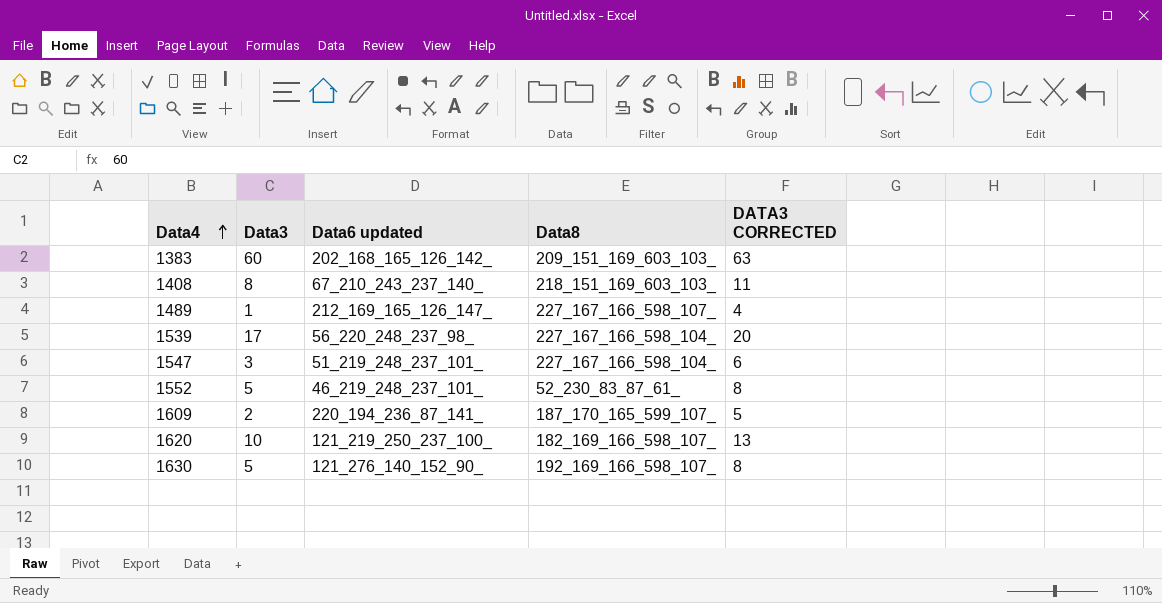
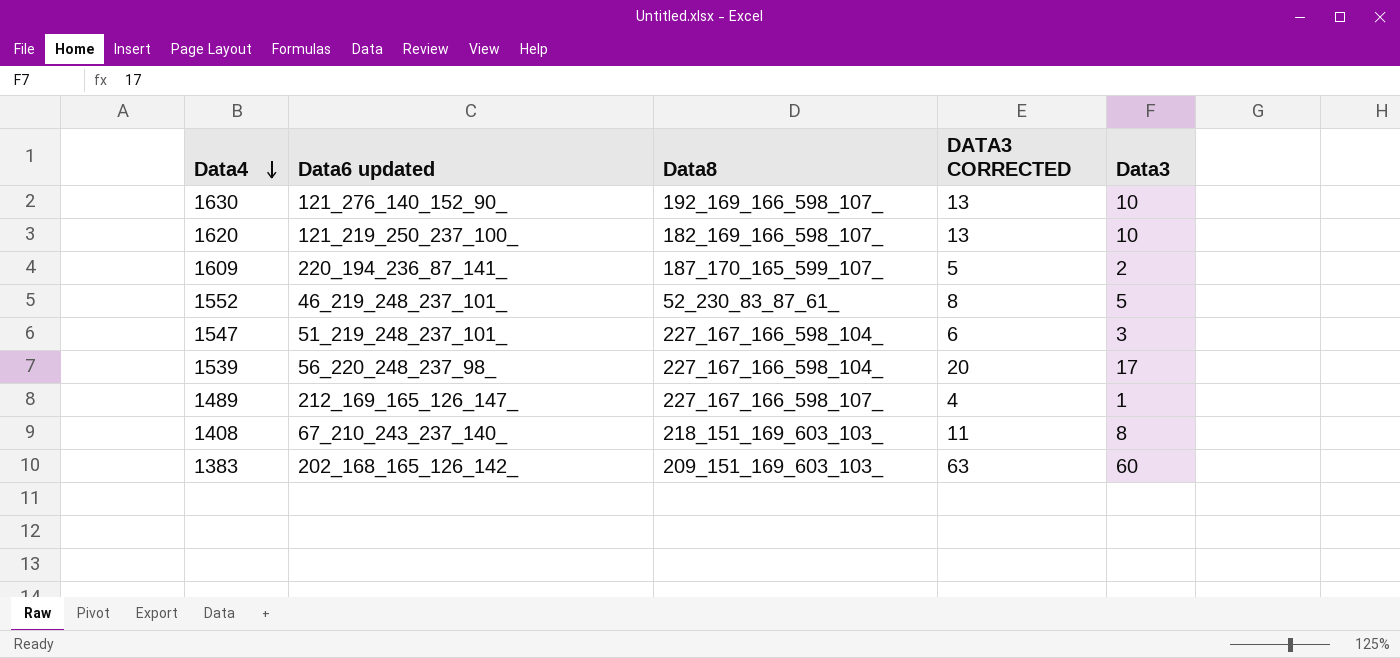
row order: Data4 ascending -> Data4 descending
column Data3 | position: 2 -> 5
1630 | DATA3 CORRECTED: 8 -> 13
1630 | Data3: 5 -> 10

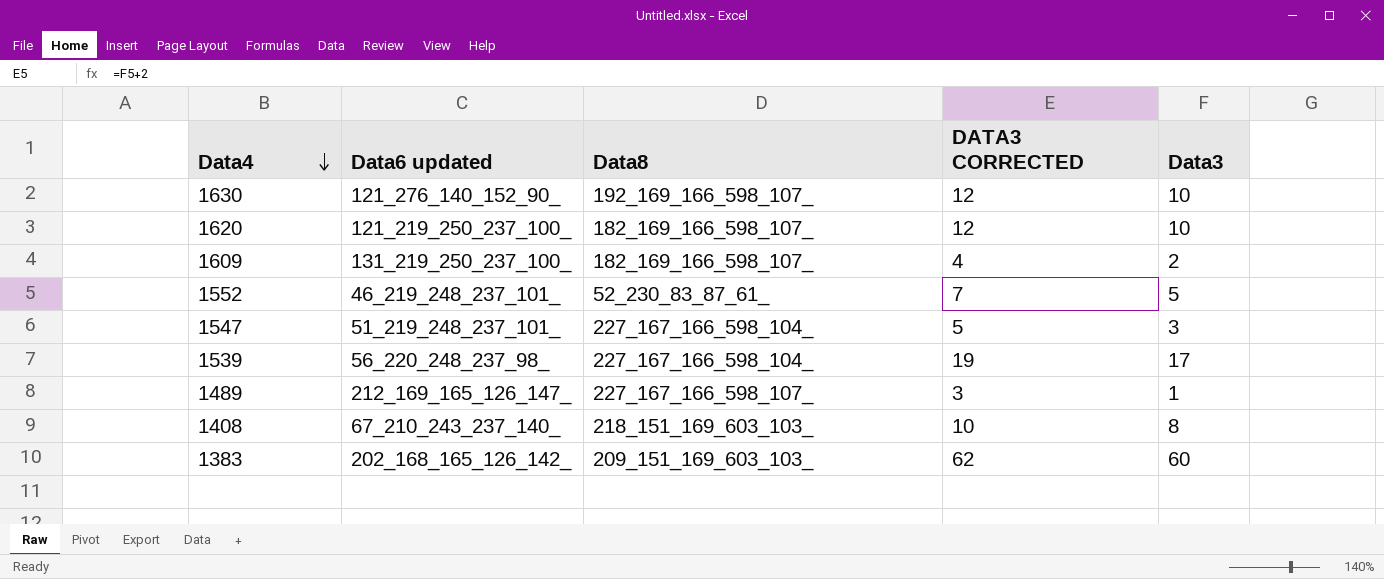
column DATA3 CORRECTED | formula: [Data3] + 3 -> [Data3] + 2
1609 | Data6 updated: 220_194_236_87_141_ -> 131_219_250_237_100_
1609 | Data8: 187_170_165_599_107_ -> 182_169_166_598_107_

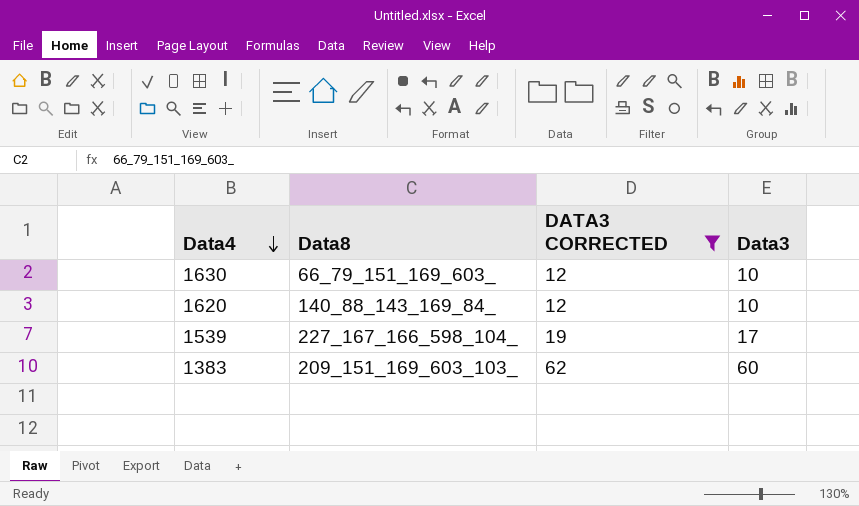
filter: none -> DATA3 CORRECTED >= 12
column Data6 updated | position: 2 -> none
1630 | Data8: 192_169_166_598_107_ -> 66_79_151_169_603_
1620 | Data8: 182_169_166_598_107_ -> 140_88_143_169_84_

